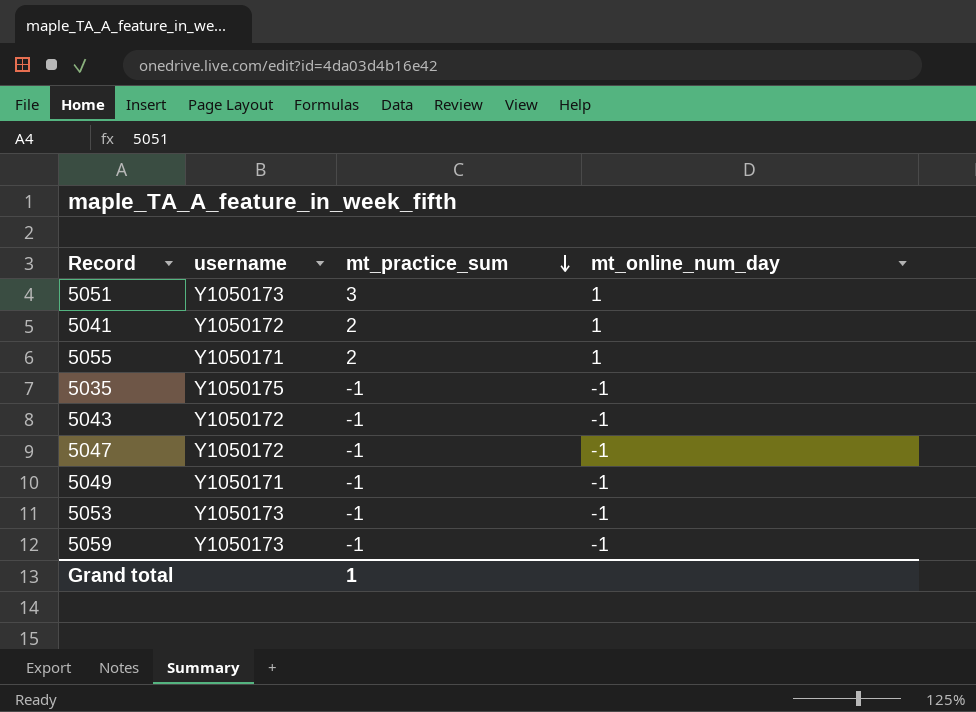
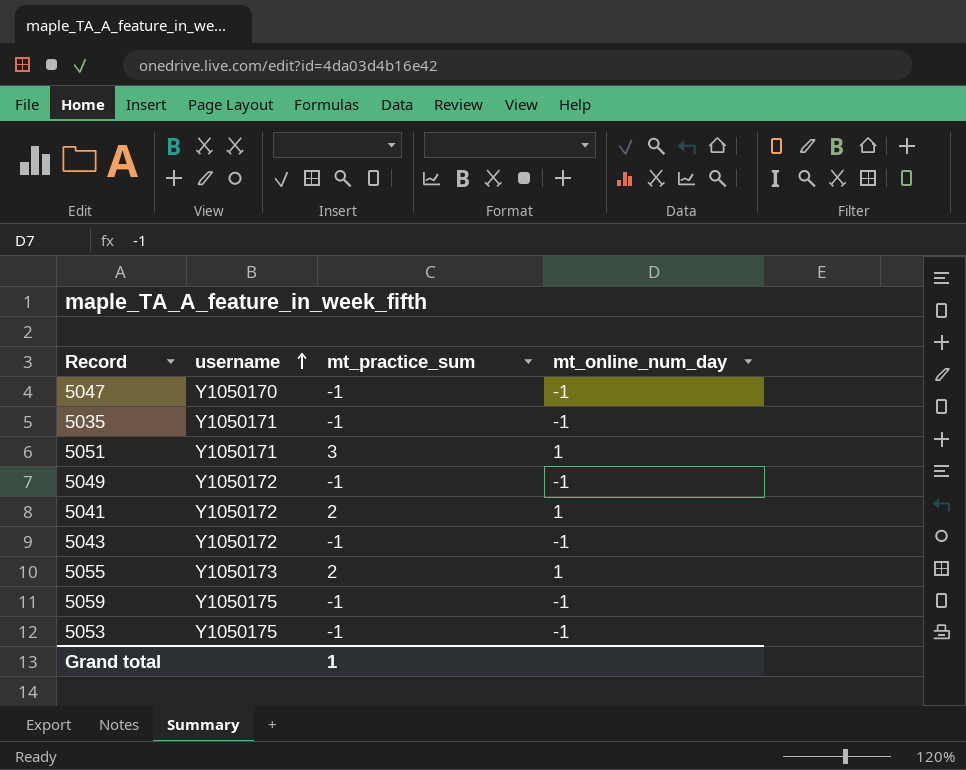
row order: mt_practice_sum descending -> username ascending
5047 | username: Y1050172 -> Y1050170
5035 | username: Y1050175 -> Y1050171
5051 | username: Y1050173 -> Y1050171
5049 | username: Y1050171 -> Y1050172
5055 | username: Y1050171 -> Y1050173
5059 | username: Y1050173 -> Y1050175
5053 | username: Y1050173 -> Y1050175

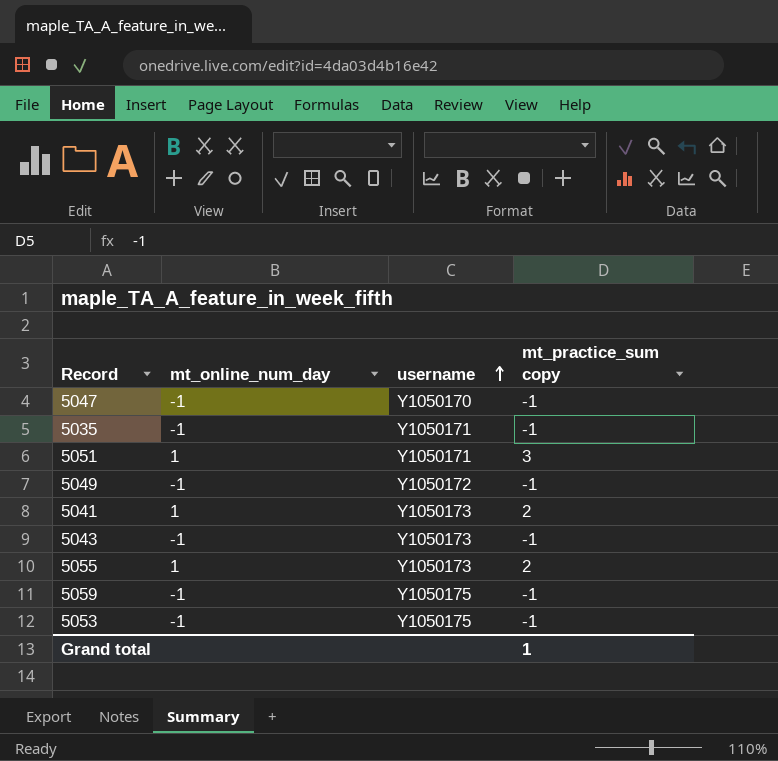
column mt_online_num_day | position: 4 -> 2
column name: mt_practice_sum -> mt_practice_sum copy
5041 | username: Y1050172 -> Y1050173
5043 | username: Y1050172 -> Y1050173

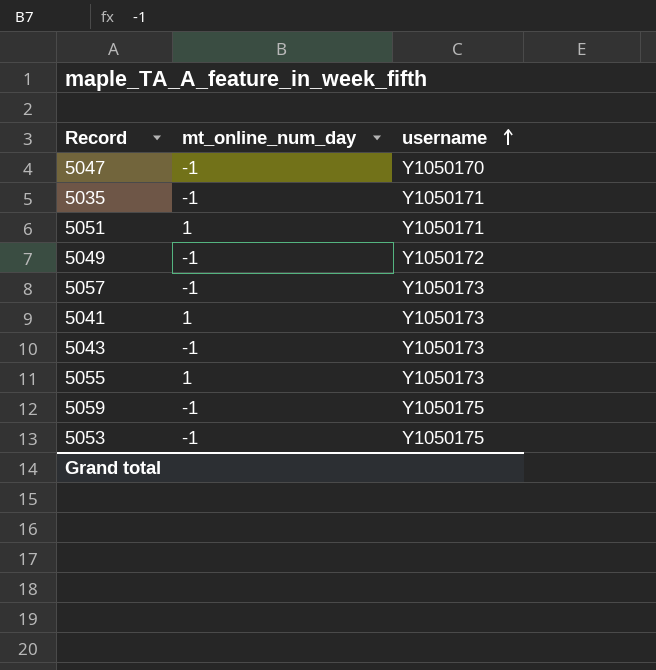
column mt_practice_sum copy | position: 4 -> none
row 5057: none -> -1 | Y1050173

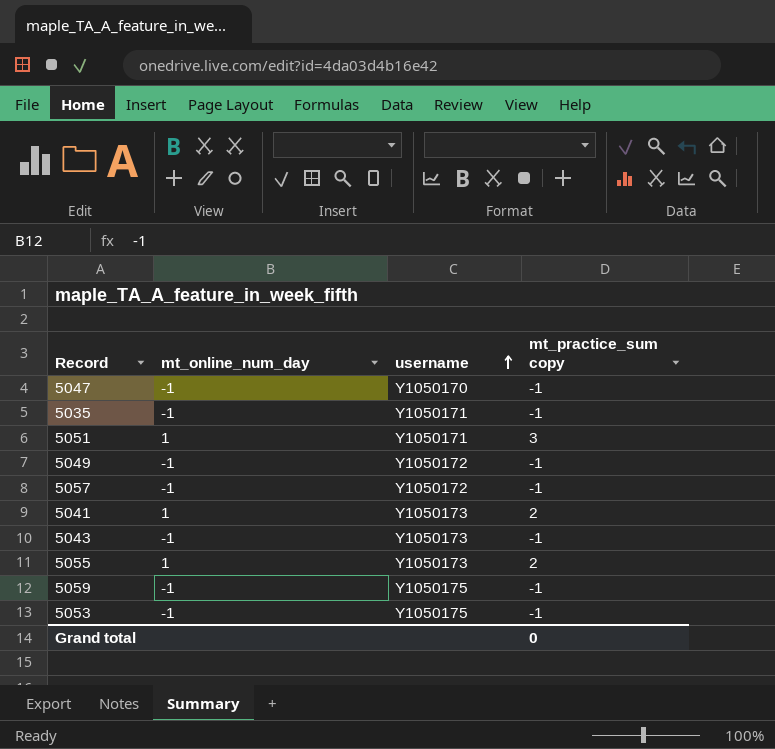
column mt_practice_sum copy | position: none -> 4
5057 | username: Y1050173 -> Y1050172

